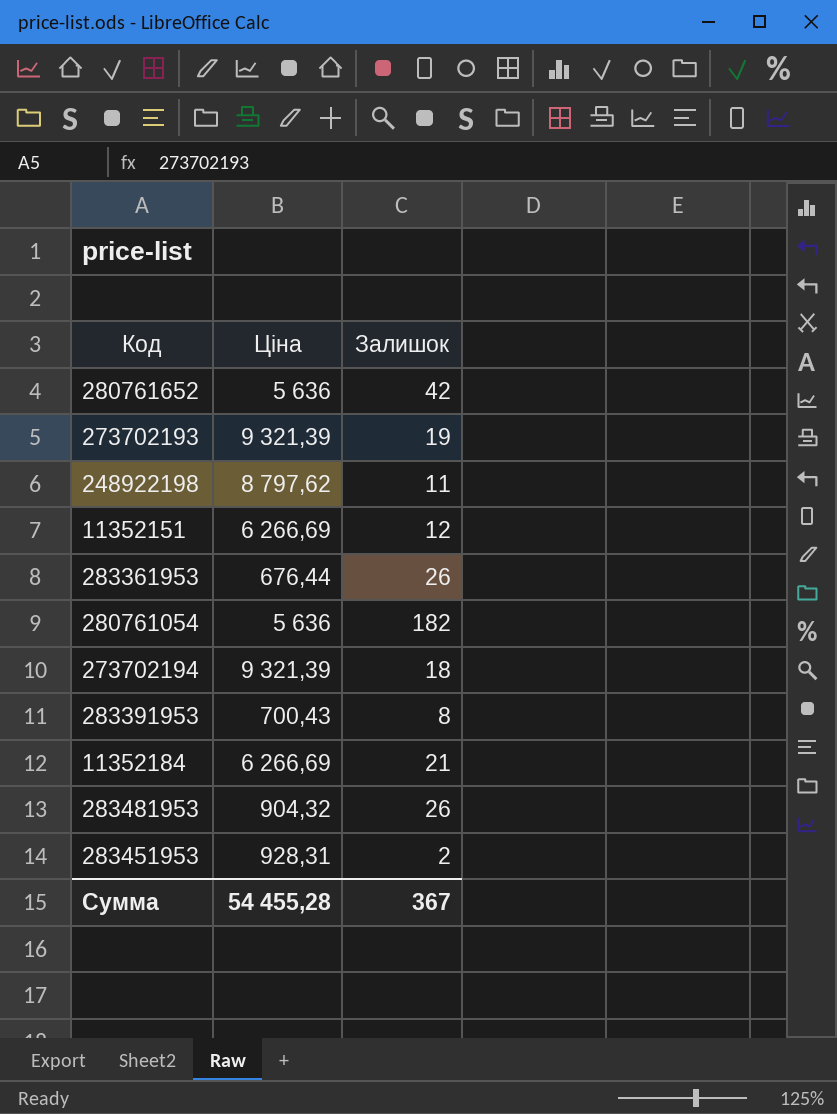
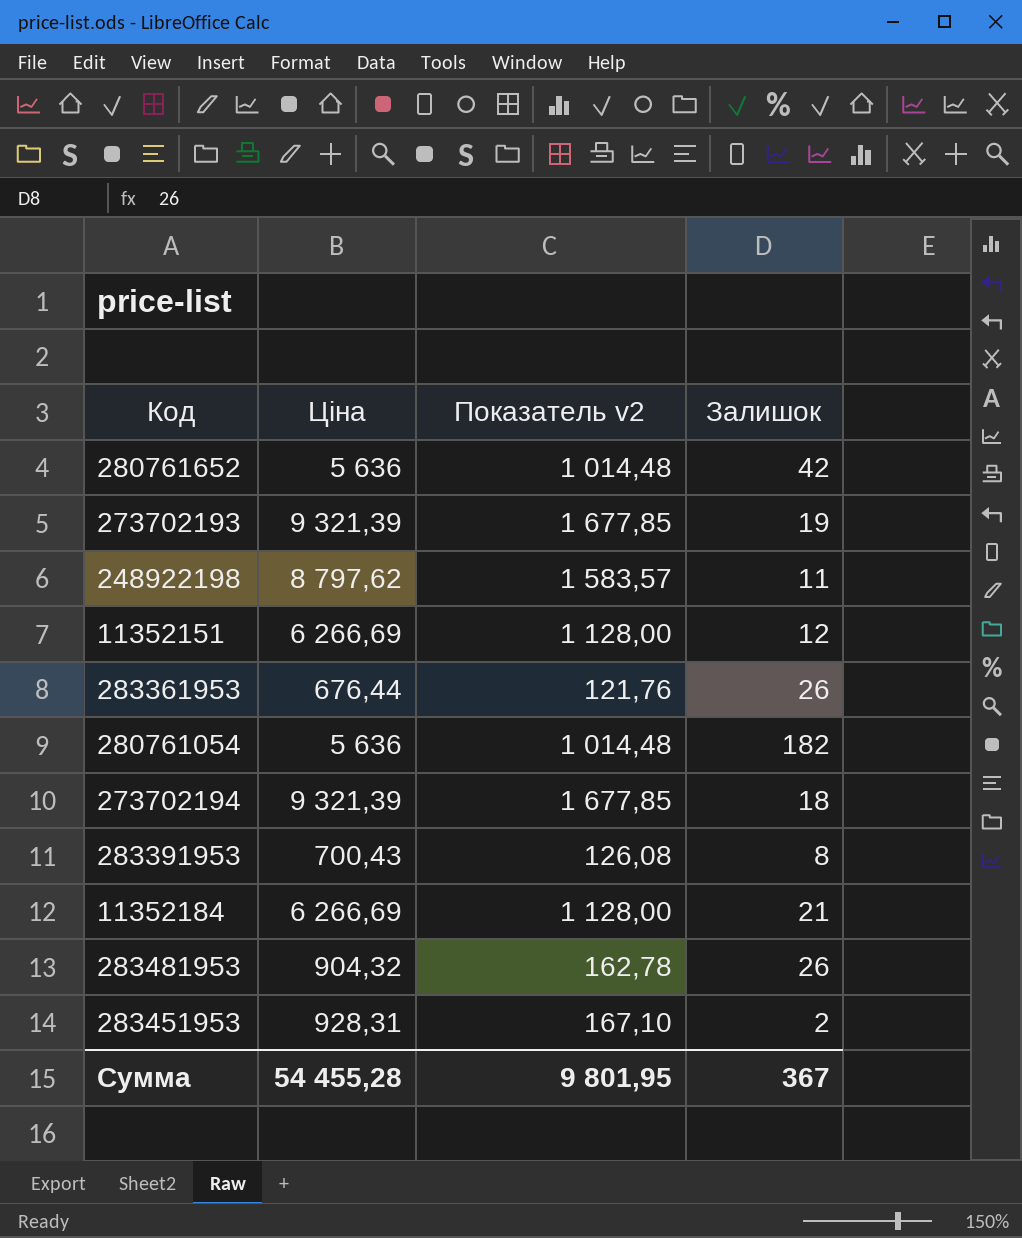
column Показатель v2 | formula: none -> [Ціна] * 0,18

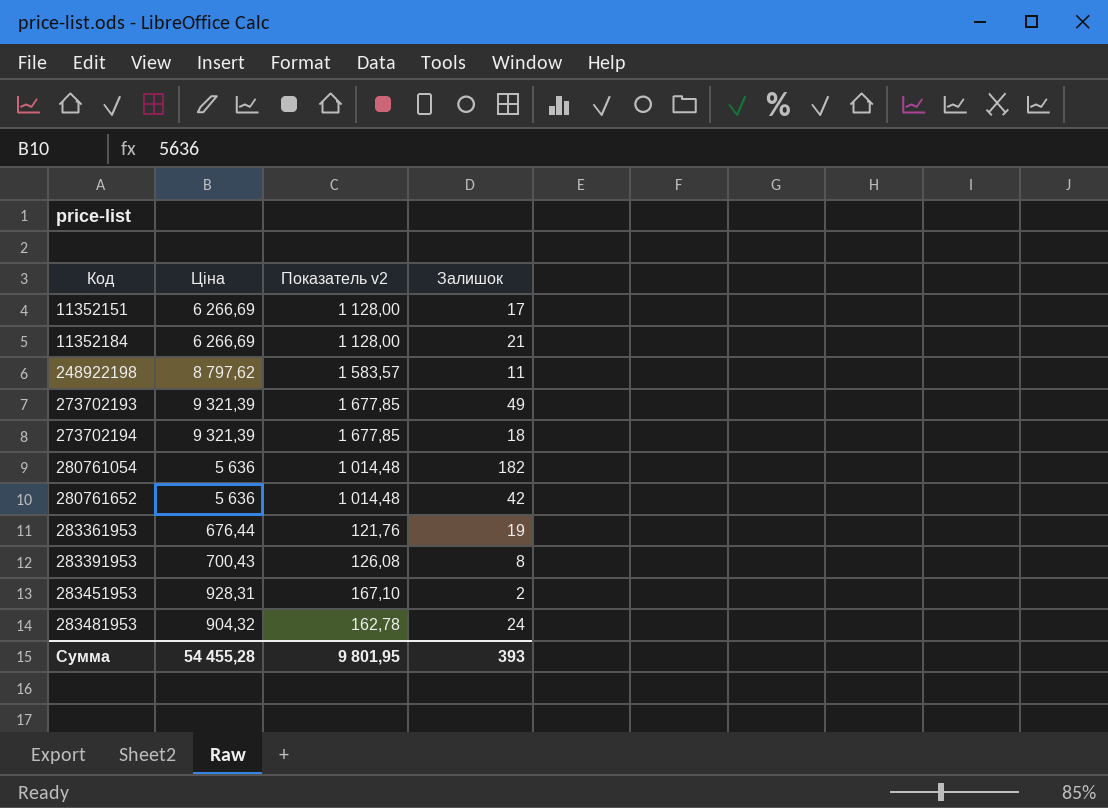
row order: none -> Код ascending
11352151 | Залишок: 12 -> 17
273702193 | Залишок: 19 -> 49
283361953 | Залишок: 26 -> 19
283481953 | Залишок: 26 -> 24
Сумма | Залишок: 367 -> 393

